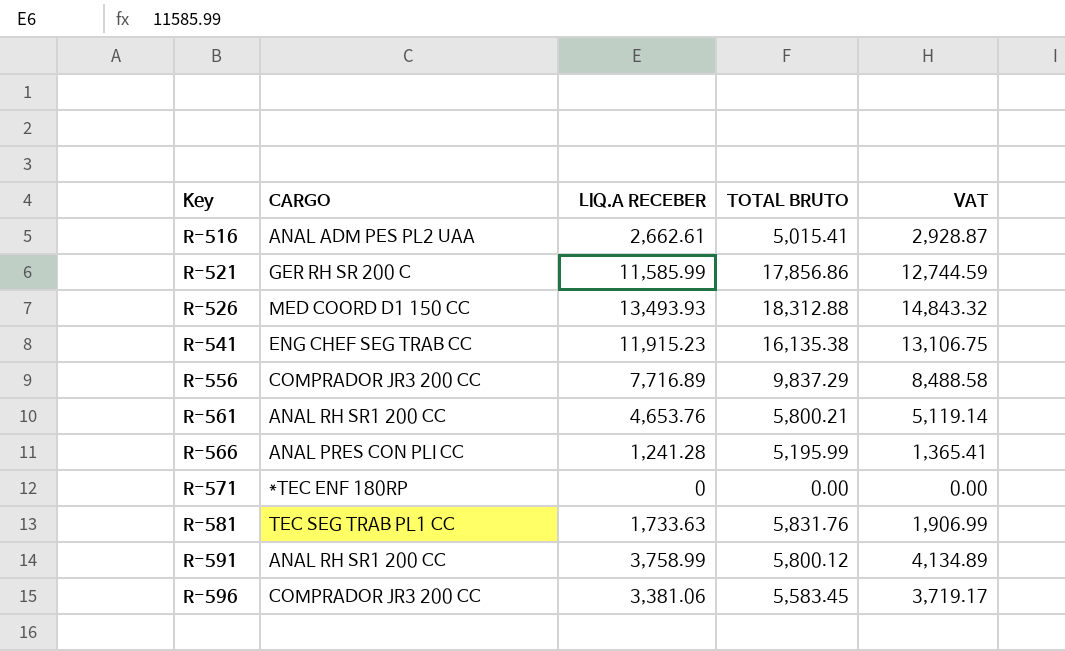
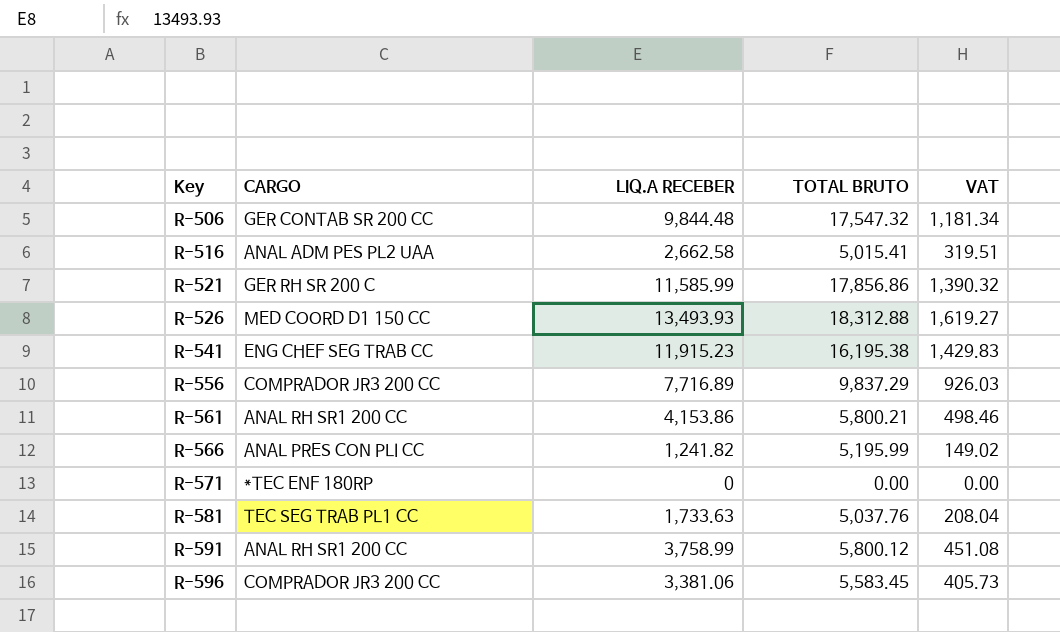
column VAT | formula: [LIQ.A RECEBER] * 1.1 -> [LIQ.A RECEBER] * 0.12
row R-506: none -> GER CONTAB SR 200 CC | 9,844.48 | 17,547.32 | 1,181.34
R-516 | LIQ.A RECEBER: 2,662.61 -> 2,662.58
R-541 | TOTAL BRUTO: 16,135.38 -> 16,195.38
R-561 | LIQ.A RECEBER: 4,653.76 -> 4,153.86
R-566 | LIQ.A RECEBER: 1,241.28 -> 1,241.82
R-581 | TOTAL BRUTO: 5,831.76 -> 5,037.76

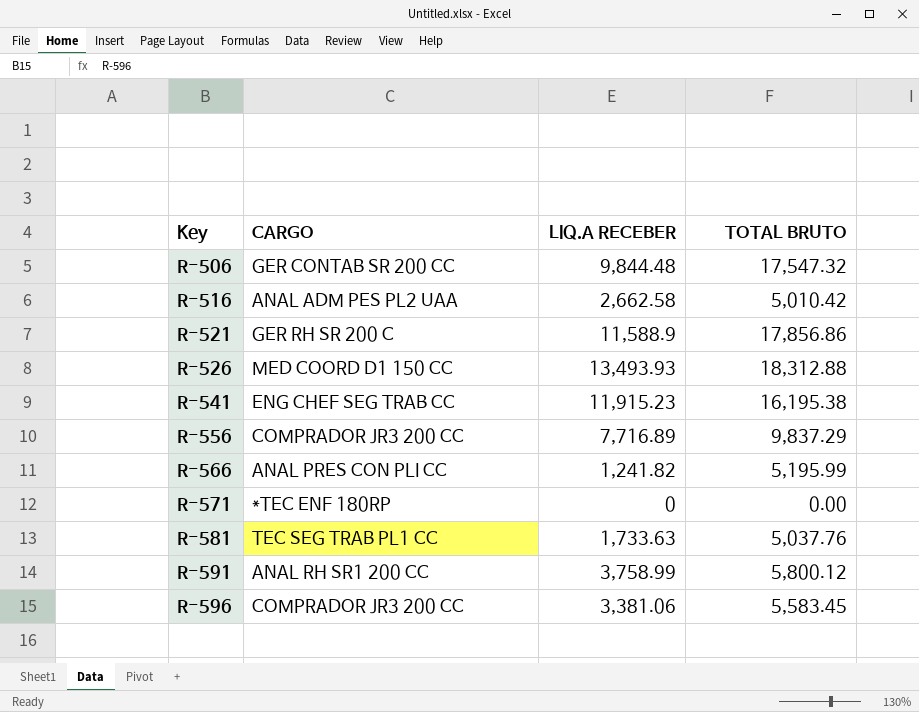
column VAT | formula: [LIQ.A RECEBER] * 0.12 -> none
row R-561: ANAL RH SR1 200 CC | 4,153.86 | 5,800.21 | 498.46 -> none
R-516 | TOTAL BRUTO: 5,015.41 -> 5,010.42
R-521 | LIQ.A RECEBER: 11,585.99 -> 11,588.9

